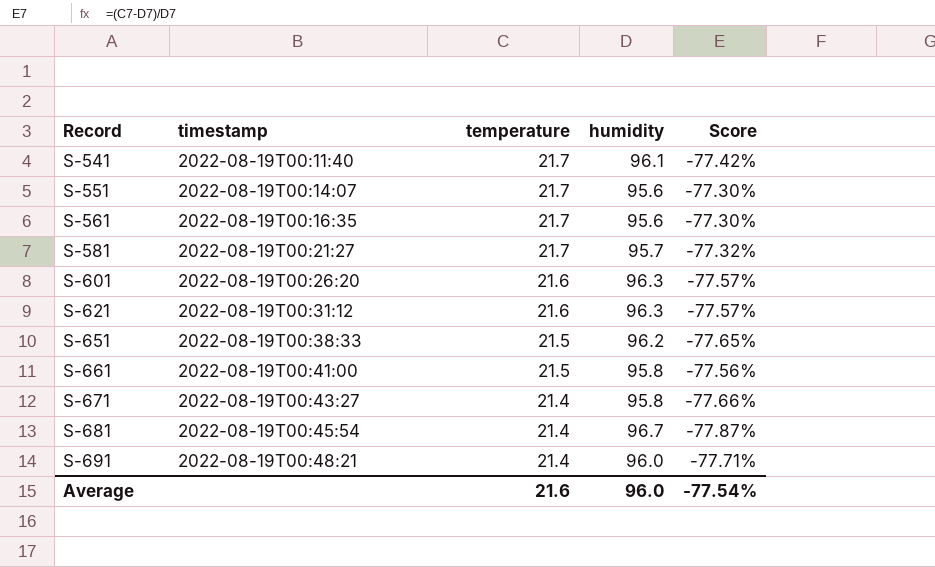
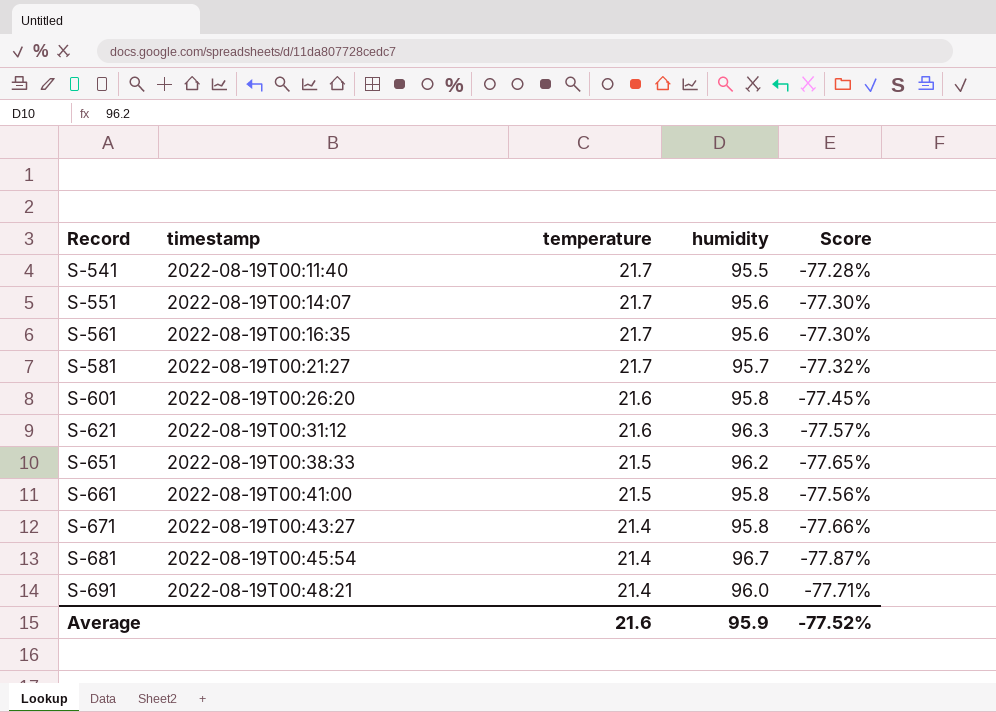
S-541 | humidity: 96.1 -> 95.5
S-541 | Score: -77.42% -> -77.28%
S-601 | humidity: 96.3 -> 95.8
S-601 | Score: -77.57% -> -77.45%
Average | humidity: 96.0 -> 95.9
Average | Score: -77.54% -> -77.52%

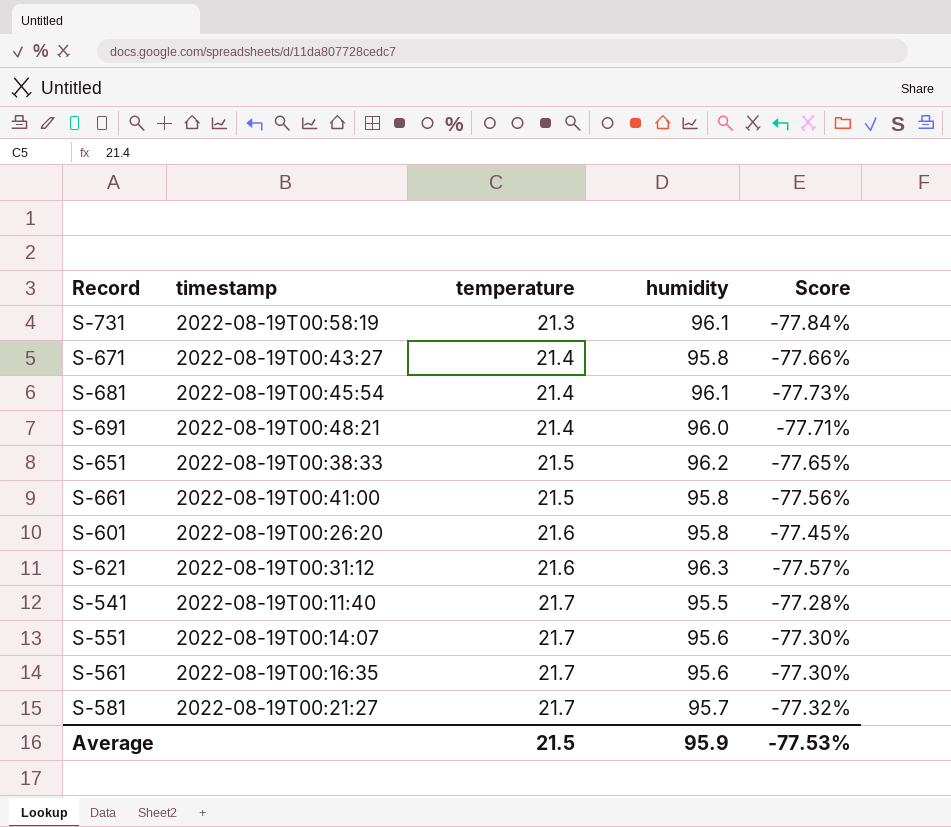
row order: Record ascending -> temperature ascending
row S-731: none -> 2022-08-19T00:58:19 | 21.3 | 96.1 | -77.84%
S-681 | humidity: 96.7 -> 96.1
S-681 | Score: -77.87% -> -77.73%
Average | temperature: 21.6 -> 21.5
Average | Score: -77.52% -> -77.53%

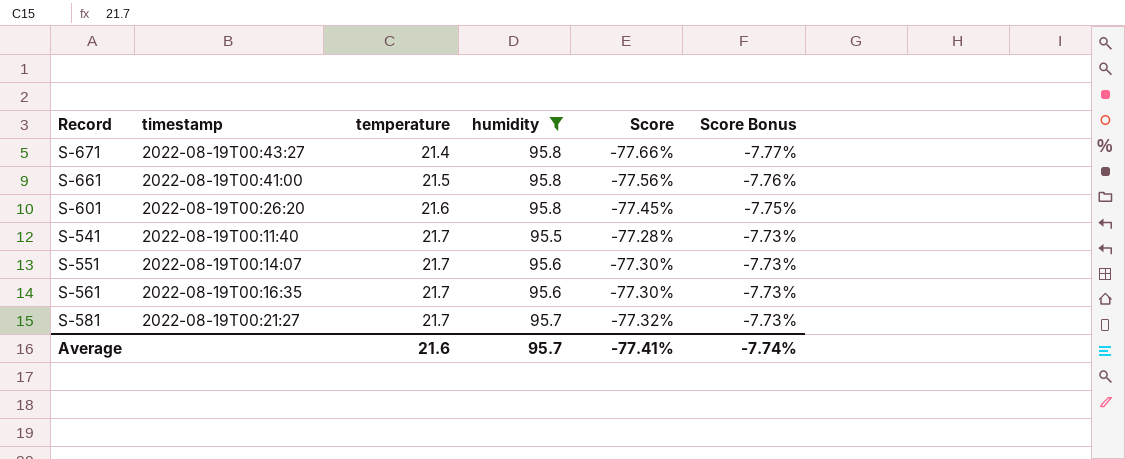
filter: none -> humidity <= 95.8
column Score Bonus | formula: none -> [Score] * 0.1
Average | temperature: 21.5 -> 21.6
Average | humidity: 95.9 -> 95.7
Average | Score: -77.53% -> -77.41%

